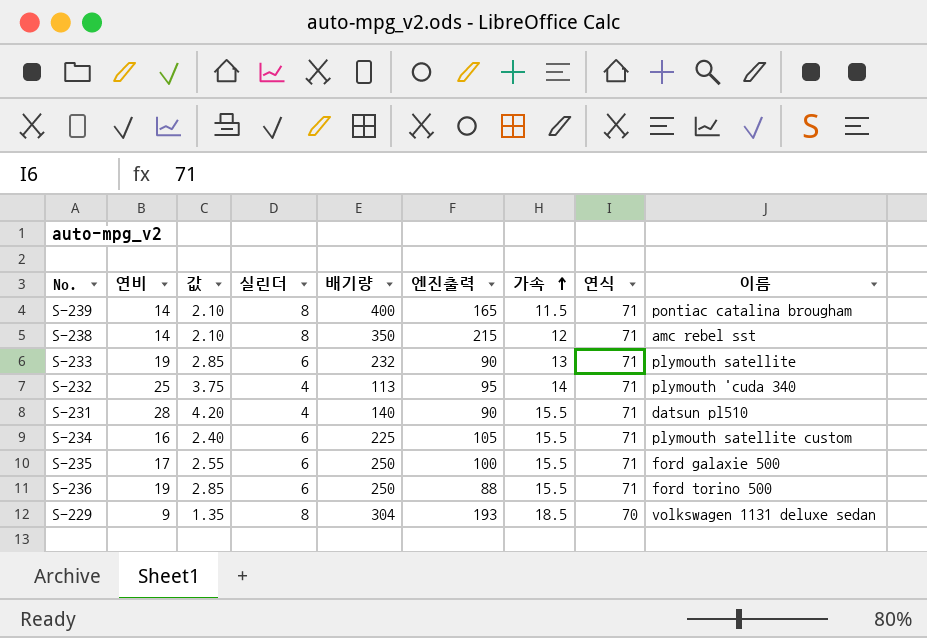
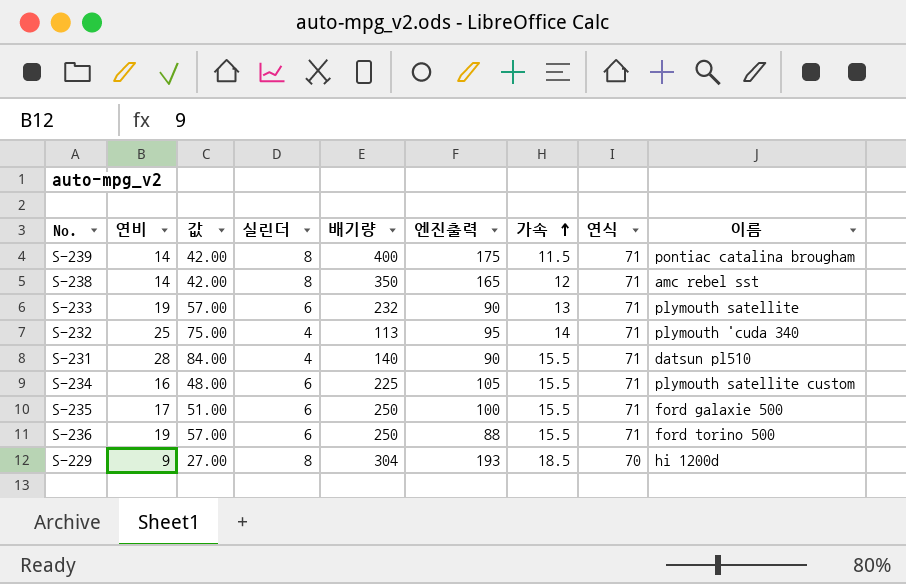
column 값 | formula: [연비] * 0.15 -> [연비] * 3
S-239 | 엔진출력: 165 -> 175
S-238 | 엔진출력: 215 -> 165
S-229 | 이름: volkswagen 1131 deluxe sedan -> hi 1200d

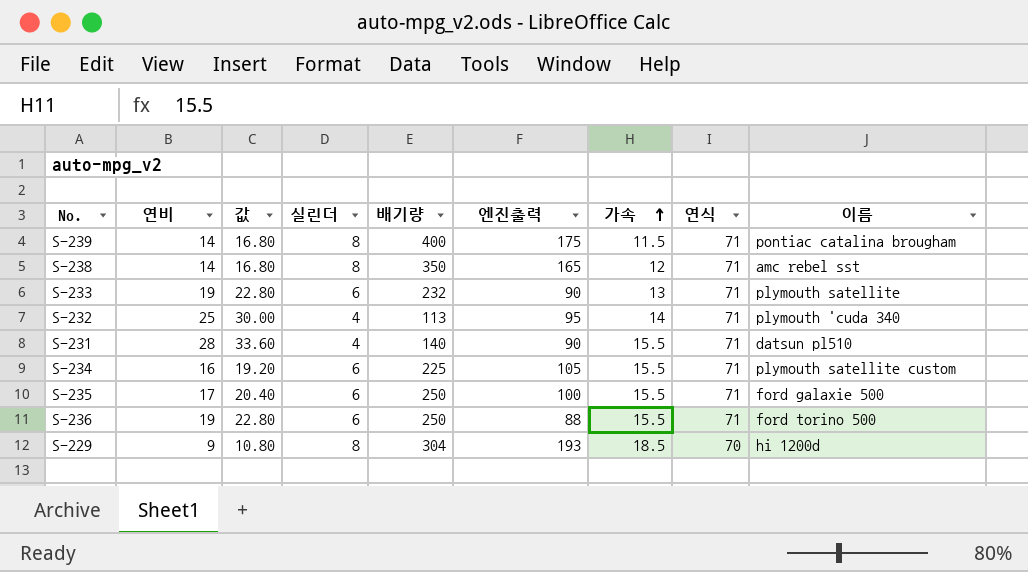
column 값 | formula: [연비] * 3 -> [연비] * 1.2

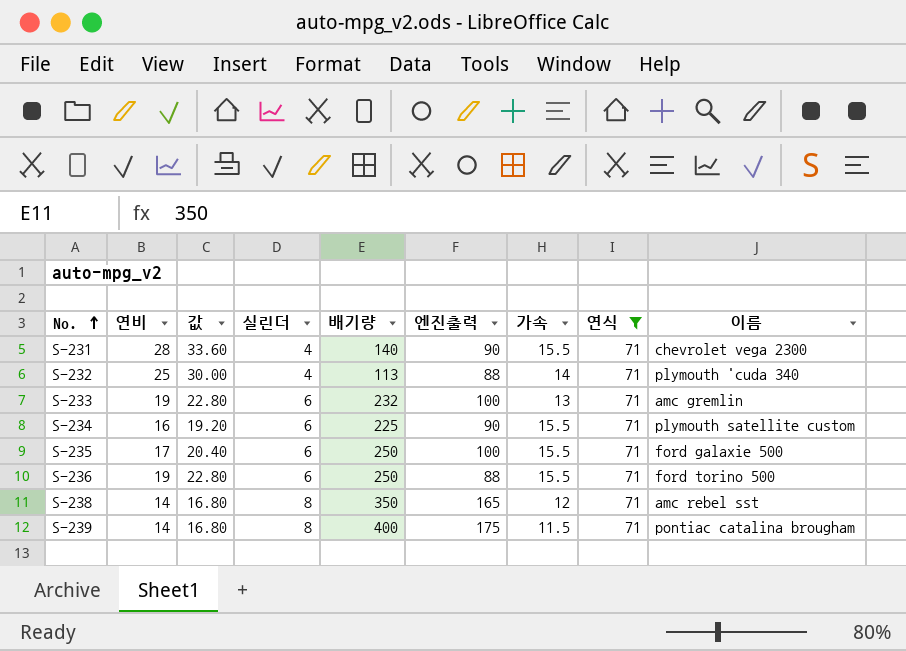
filter: none -> 연식 = 71
row order: 가속 ascending -> No. ascending
S-231 | 이름: datsun pl510 -> chevrolet vega 2300
S-232 | 엔진출력: 95 -> 88
S-233 | 엔진출력: 90 -> 100
S-233 | 이름: plymouth satellite -> amc gremlin
S-234 | 엔진출력: 105 -> 90

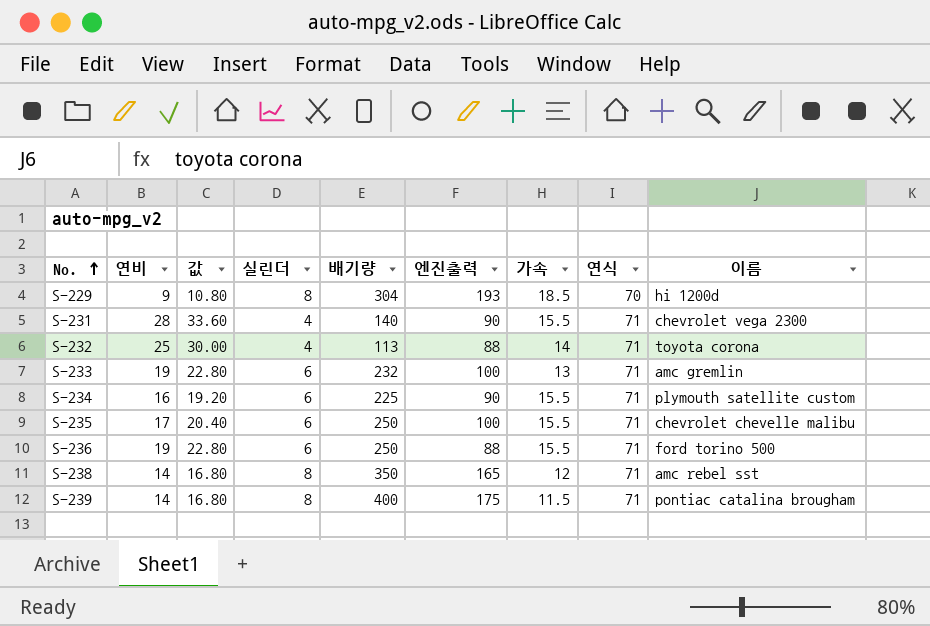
filter: 연식 = 71 -> none
S-232 | 이름: plymouth 'cuda 340 -> toyota corona
S-235 | 이름: ford galaxie 500 -> chevrolet chevelle malibu

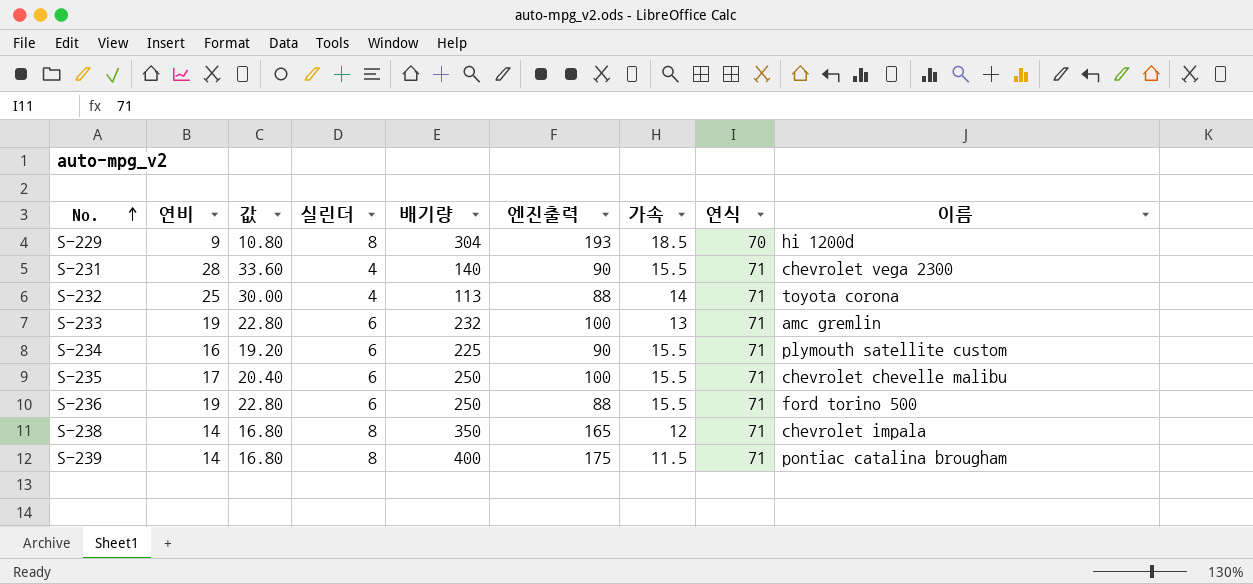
S-238 | 이름: amc rebel sst -> chevrolet impala

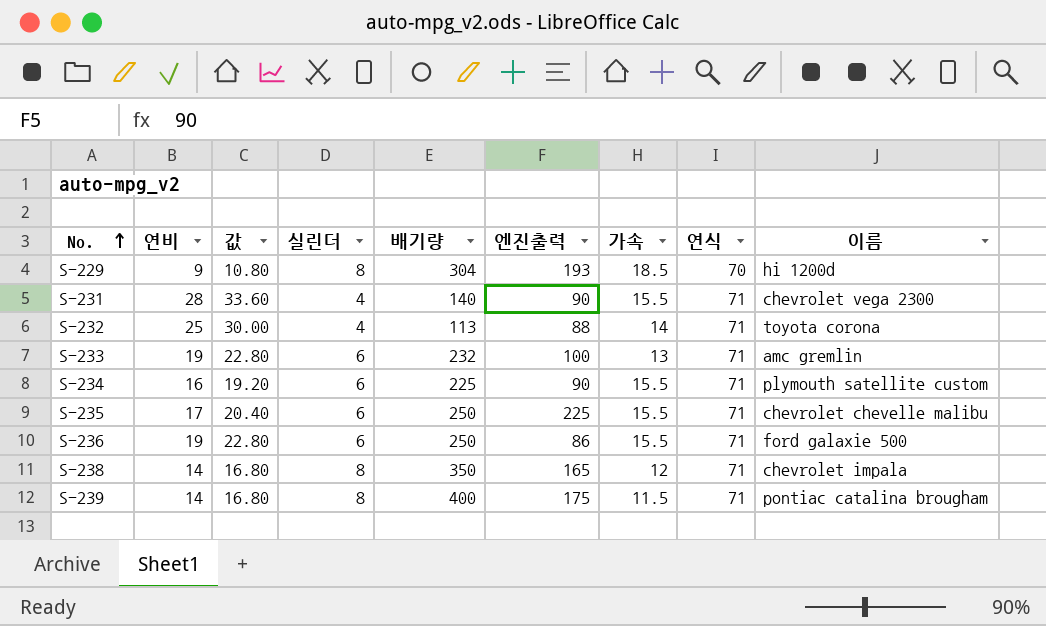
S-235 | 엔진출력: 100 -> 225
S-236 | 엔진출력: 88 -> 86
S-236 | 이름: ford torino 500 -> ford galaxie 500

